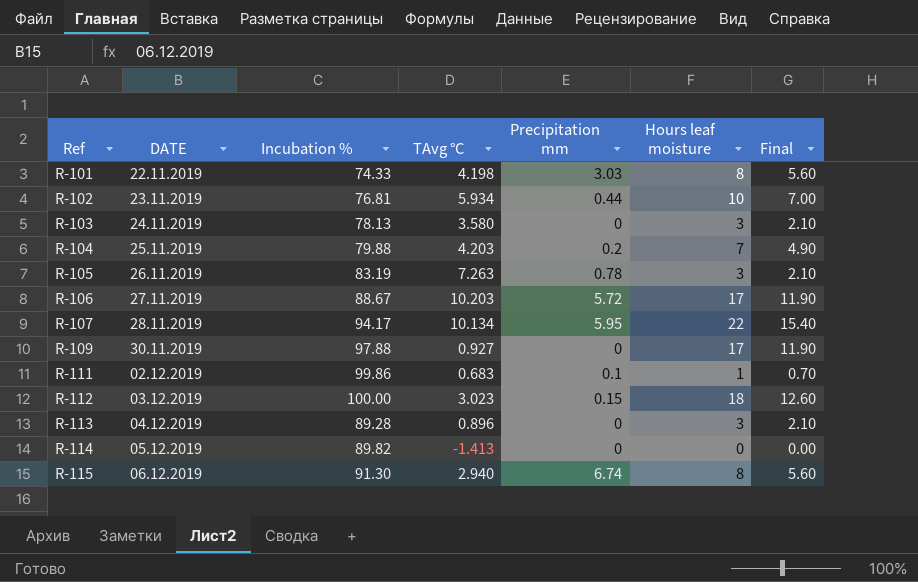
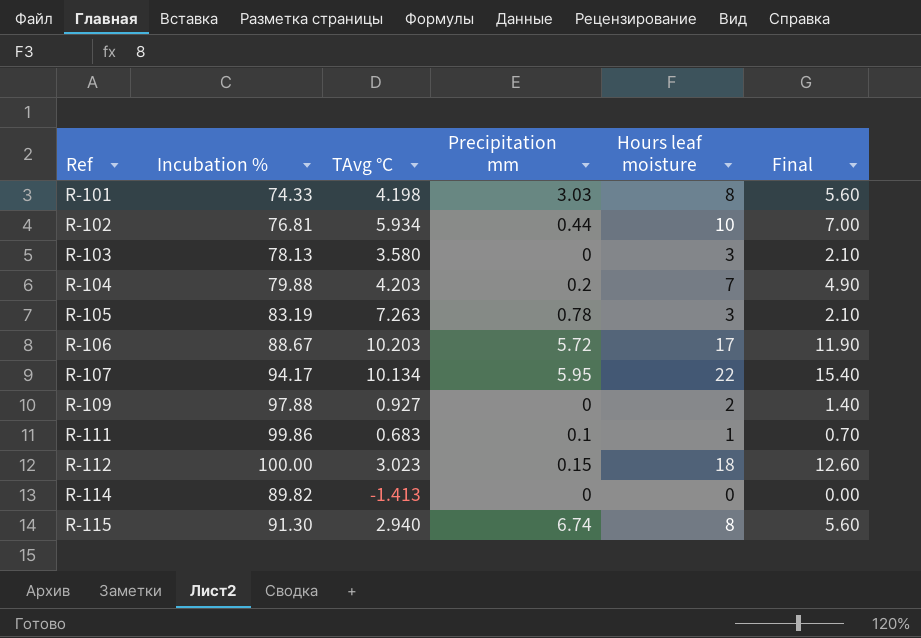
column DATE | position: 2 -> none
row R-113: 04.12.2019 | 89.28 | 0.896 | 0 | 3 | 2.10 -> none
R-109 | Hours leaf moisture: 17 -> 2
R-109 | Final: 11.90 -> 1.40

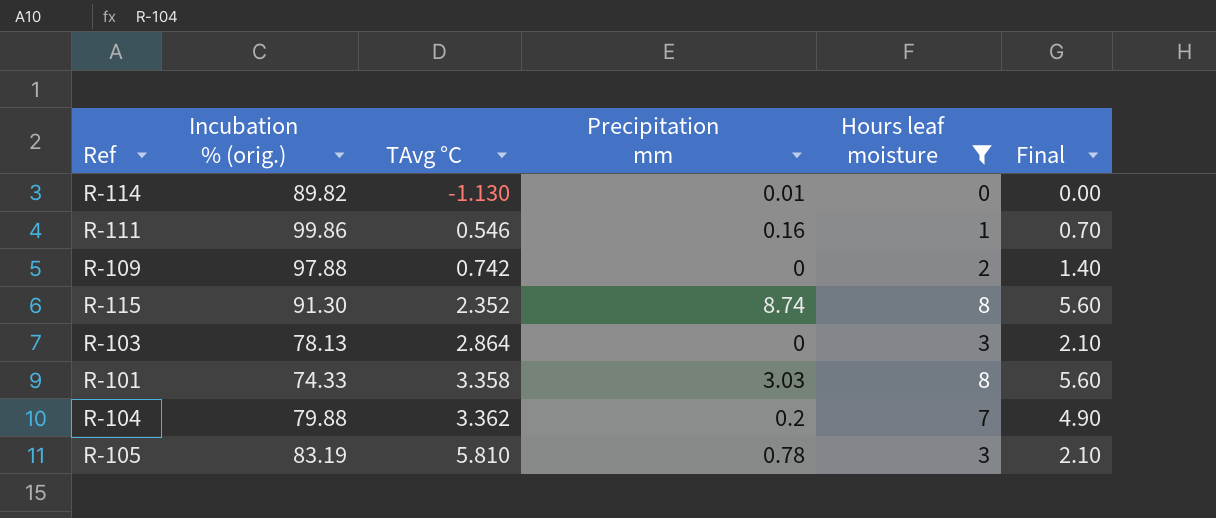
filter: none -> Hours leaf moisture <= 8
row order: Ref ascending -> TAvg °C ascending
column name: Incubation % -> Incubation % (orig.)
R-114 | TAvg °C: -1.413 -> -1.130
R-114 | Precipitation mm: 0 -> 0.01
R-111 | TAvg °C: 0.683 -> 0.546
R-111 | Precipitation mm: 0.1 -> 0.16
R-109 | TAvg °C: 0.927 -> 0.742
R-115 | TAvg °C: 2.940 -> 2.352
R-115 | Precipitation mm: 6.74 -> 8.74
R-103 | TAvg °C: 3.580 -> 2.864
R-101 | TAvg °C: 4.198 -> 3.358
R-104 | TAvg °C: 4.203 -> 3.362
R-105 | TAvg °C: 7.263 -> 5.810

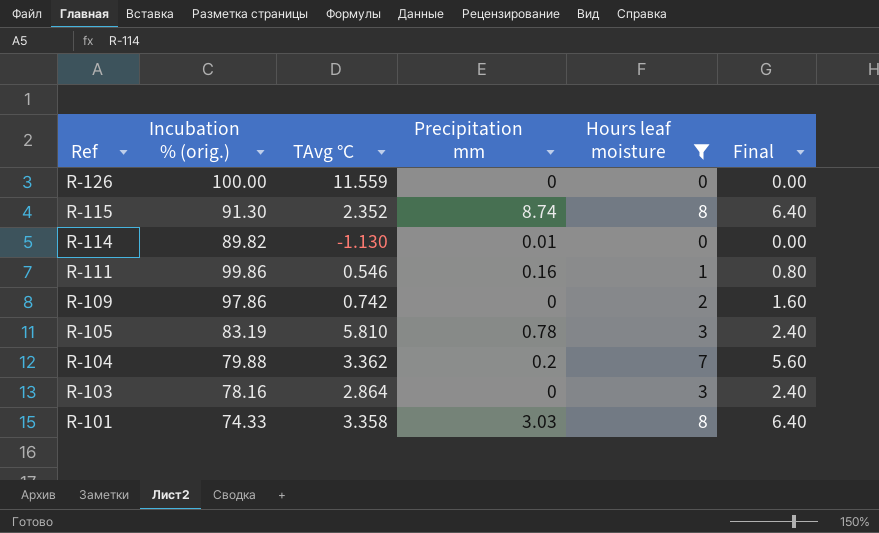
row order: TAvg °C ascending -> Ref descending
column Final | formula: [Hours leaf moisture] * 0.7 -> [Hours leaf moisture] * 0.8
row R-126: none -> 100.00 | 11.559 | 0 | 0 | 0.00
R-109 | Incubation % (orig.): 97.88 -> 97.86
R-103 | Incubation % (orig.): 78.13 -> 78.16

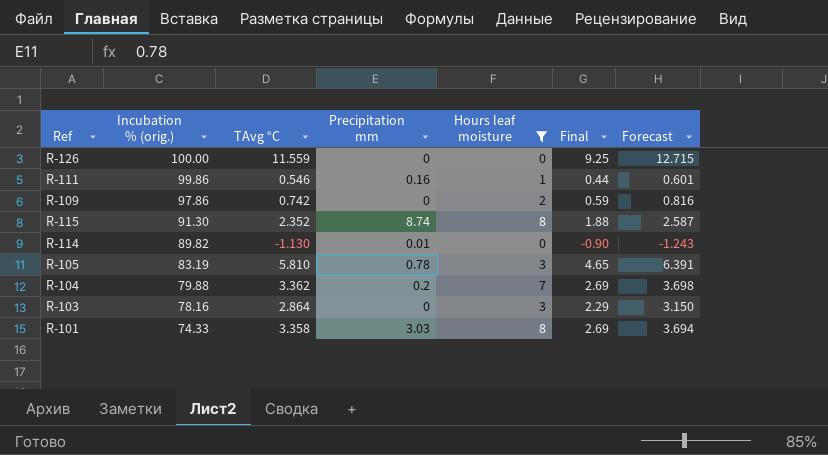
row order: Ref descending -> Incubation % (orig.) descending
column Final | formula: [Hours leaf moisture] * 0.8 -> [TAvg °C] * 0.8
column Forecast | formula: none -> [TAvg °C] * 1.1

